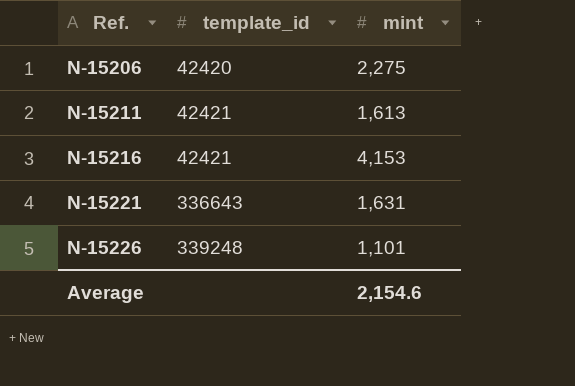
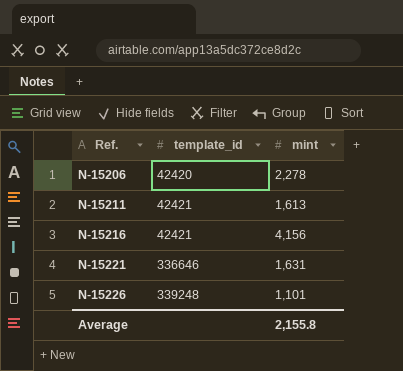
N-15206 | mint: 2,275 -> 2,278
N-15216 | mint: 4,153 -> 4,156
N-15221 | template_id: 336643 -> 336646
Average | mint: 2,154.6 -> 2,155.8

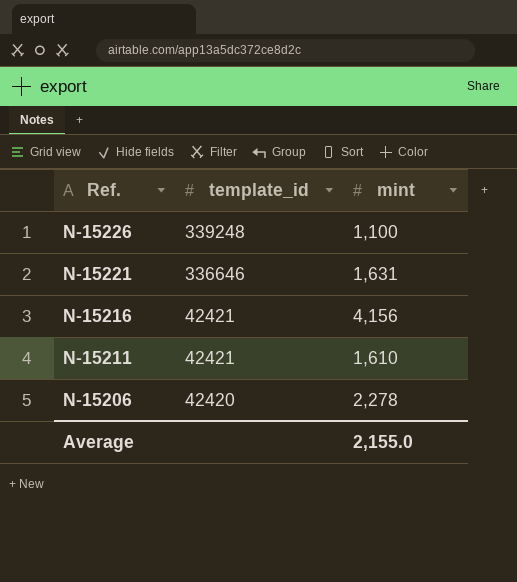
row order: Ref. ascending -> Ref. descending
N-15226 | mint: 1,101 -> 1,100
N-15211 | mint: 1,613 -> 1,610
Average | mint: 2,155.8 -> 2,155.0

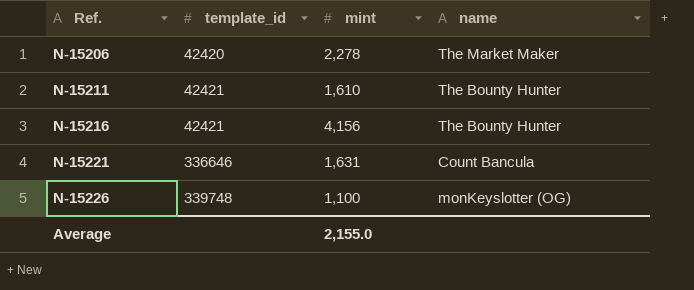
row order: Ref. descending -> Ref. ascending
column name | position: none -> 4
N-15226 | template_id: 339248 -> 339748

